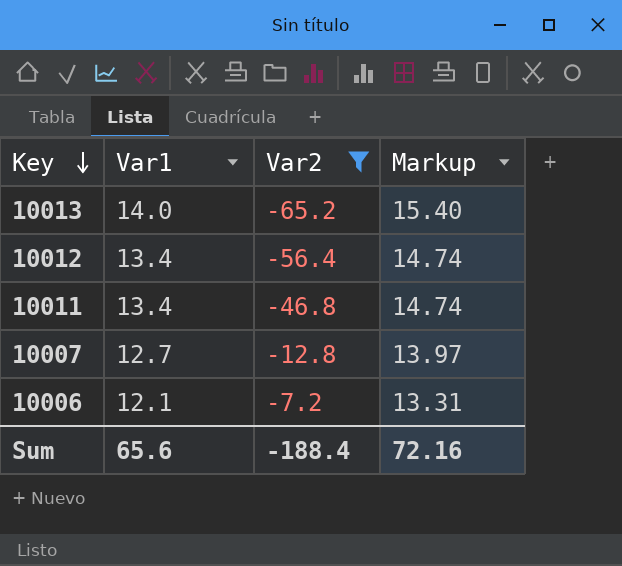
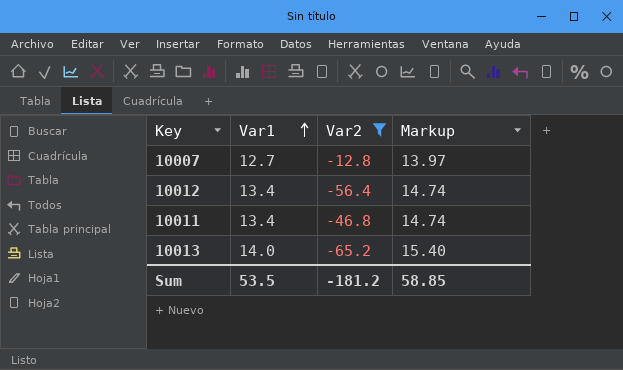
row order: Key descending -> Var1 ascending
row 10006: 12.1 | -7.2 | 13.31 -> none
Sum | Var1: 65.6 -> 53.5
Sum | Var2: -188.4 -> -181.2
Sum | Markup: 72.16 -> 58.85

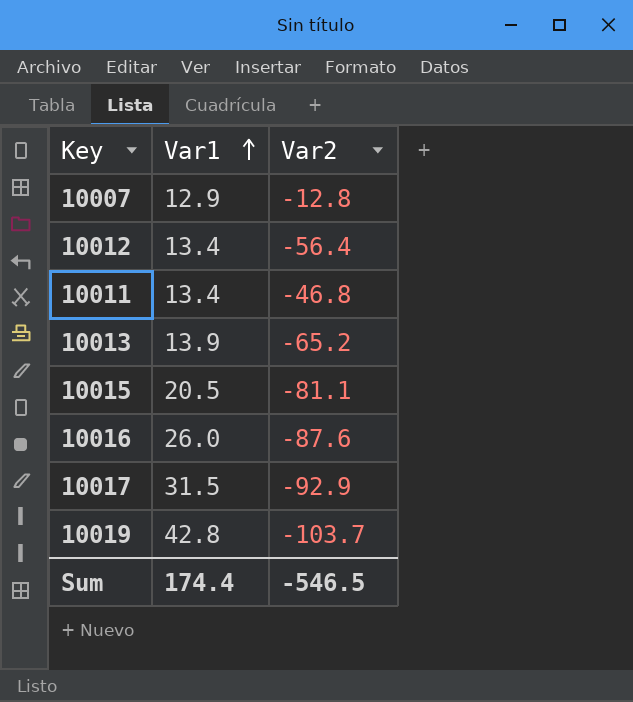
filter: Var2 >= -65.2 -> none
column Markup | formula: [Var1] * 1.1 -> none
10007 | Var1: 12.7 -> 12.9
10013 | Var1: 14.0 -> 13.9
Sum | Var1: 53.5 -> 174.4
Sum | Var2: -181.2 -> -546.5

